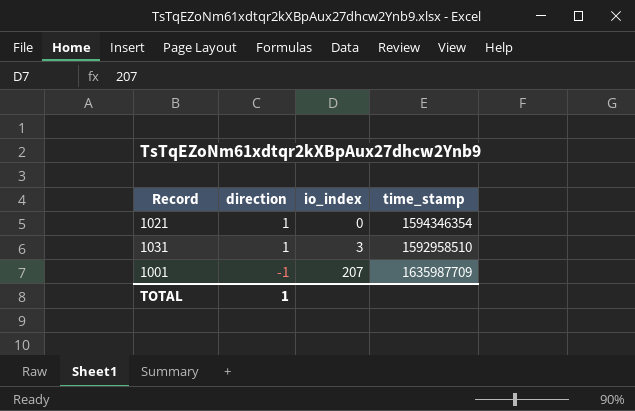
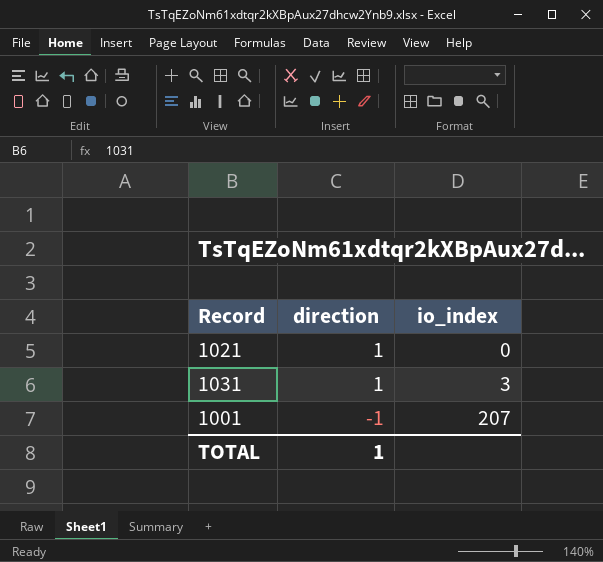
column time_stamp | position: 4 -> none

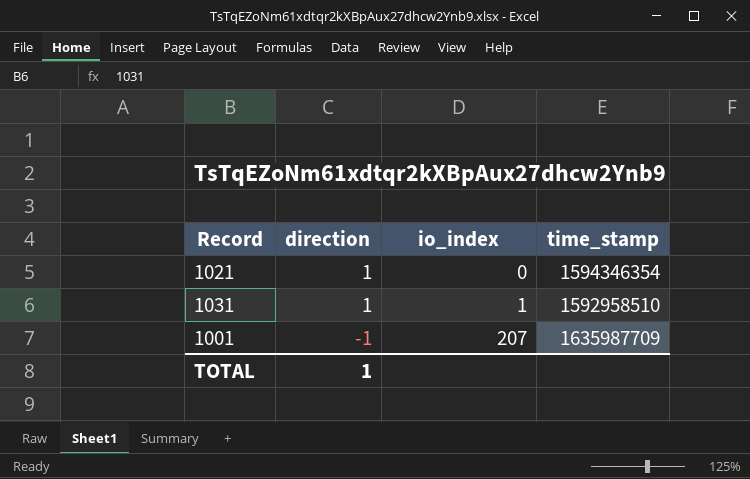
column time_stamp | position: none -> 4
1031 | io_index: 3 -> 1

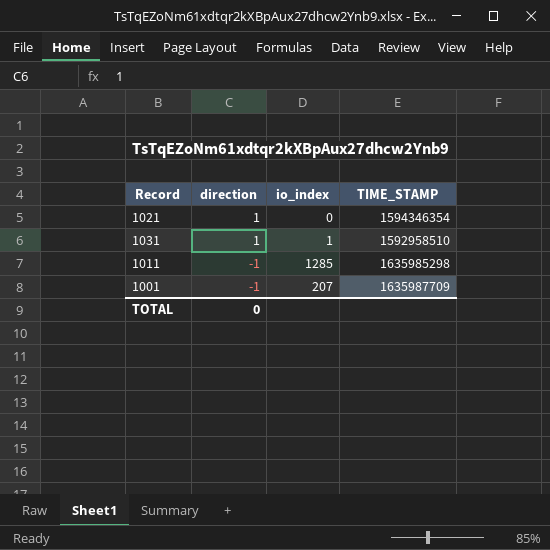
column name: time_stamp -> TIME_STAMP
row 1011: none -> -1 | 1285 | 1635985298
TOTAL | direction: 1 -> 0

